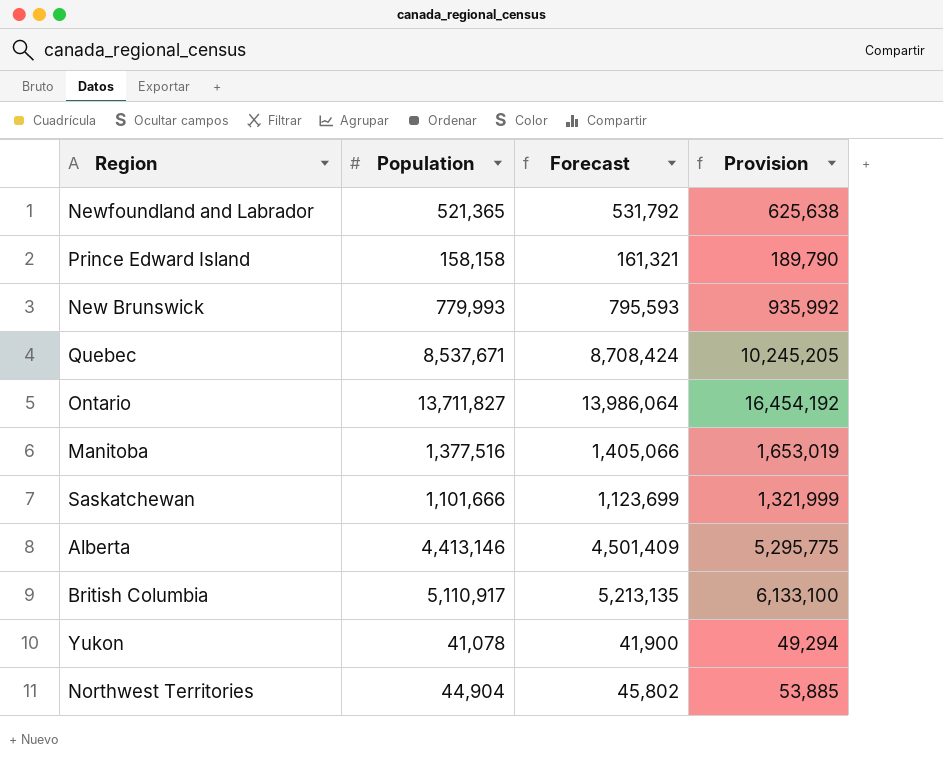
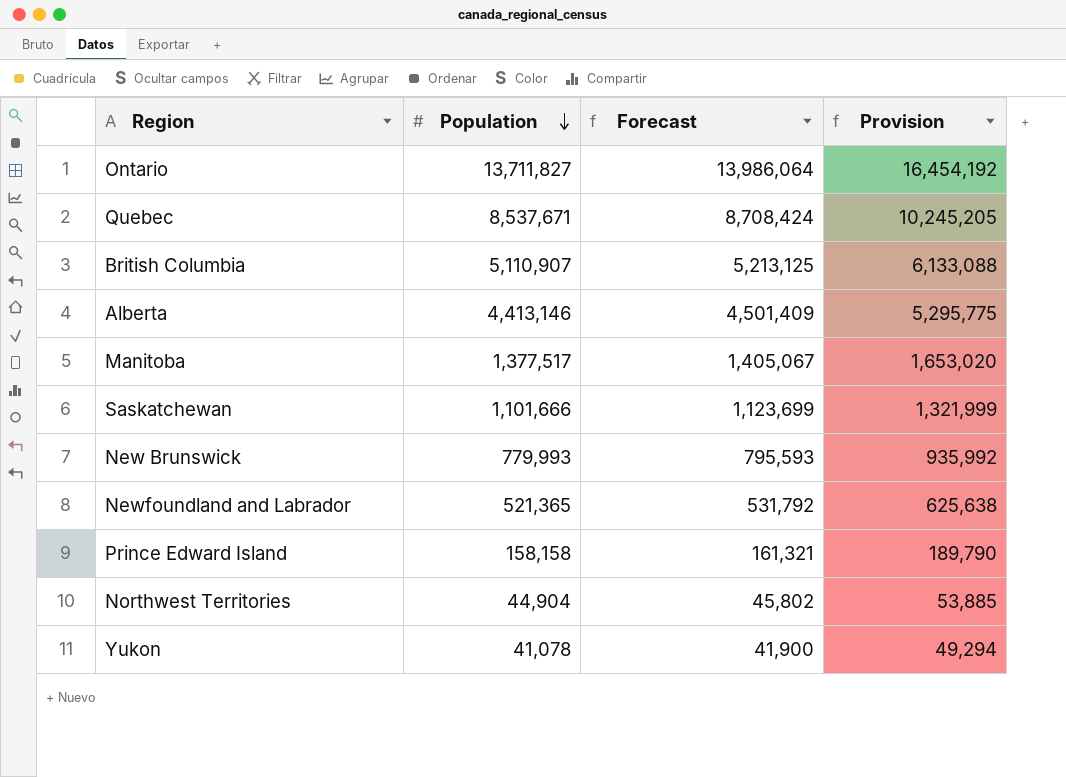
row order: none -> Population descending
British Columbia | Population: 5,110,917 -> 5,110,907
British Columbia | Forecast: 5,213,135 -> 5,213,125
British Columbia | Provision: 6,133,100 -> 6,133,088
Manitoba | Population: 1,377,516 -> 1,377,517
Manitoba | Forecast: 1,405,066 -> 1,405,067
Manitoba | Provision: 1,653,019 -> 1,653,020

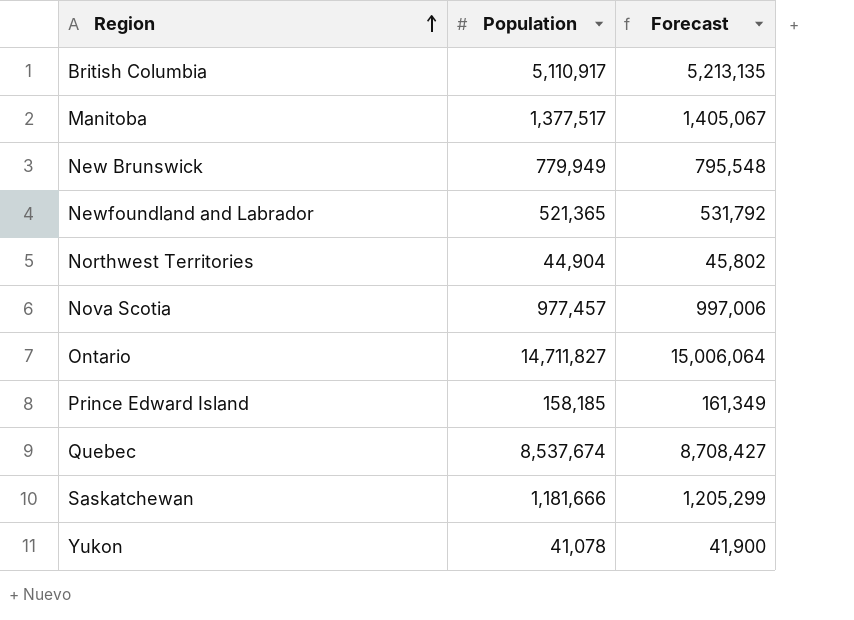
row order: Population descending -> Region ascending
column Provision | formula: [Population] * 1.2 -> none
row Alberta: 4,413,146 | 4,501,409 | 5,295,775 -> none
British Columbia | Population: 5,110,907 -> 5,110,917
British Columbia | Forecast: 5,213,125 -> 5,213,135
New Brunswick | Population: 779,993 -> 779,949
New Brunswick | Forecast: 795,593 -> 795,548
row Nova Scotia: none -> 977,457 | 997,006
Ontario | Population: 13,711,827 -> 14,711,827
Ontario | Forecast: 13,986,064 -> 15,006,064
Prince Edward Island | Population: 158,158 -> 158,185
Prince Edward Island | Forecast: 161,321 -> 161,349
Quebec | Population: 8,537,671 -> 8,537,674
Quebec | Forecast: 8,708,424 -> 8,708,427
Saskatchewan | Population: 1,101,666 -> 1,181,666
Saskatchewan | Forecast: 1,123,699 -> 1,205,299

